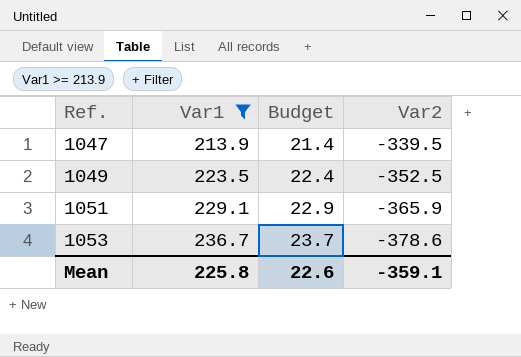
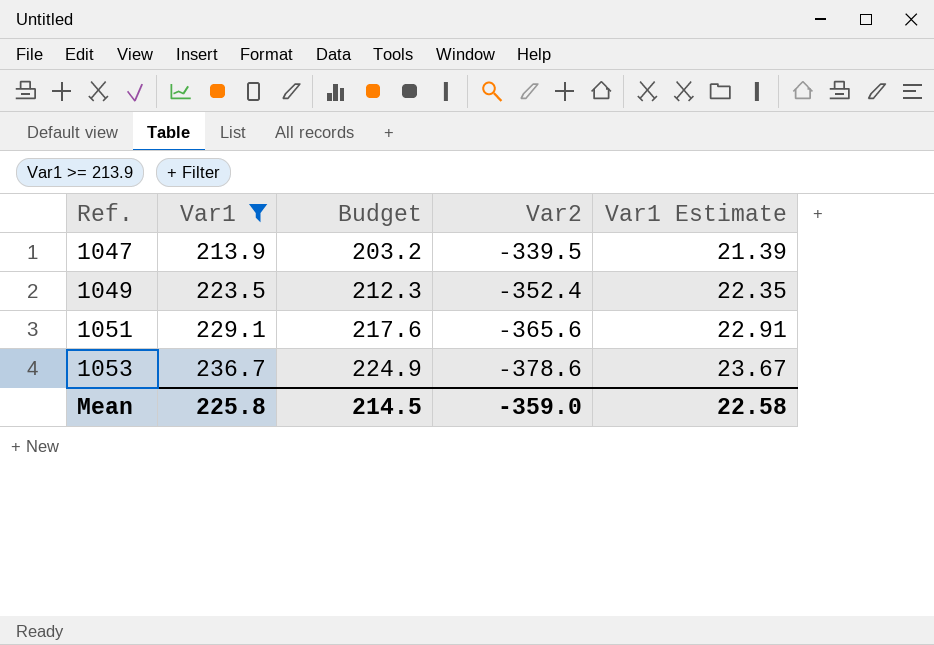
column Budget | formula: [Var1] * 0.1 -> [Var1] * 0.95
column Var1 Estimate | formula: none -> [Var1] * 0.1
1049 | Var2: -352.5 -> -352.4
1051 | Var2: -365.9 -> -365.6
Mean | Budget: 22.6 -> 214.5
Mean | Var2: -359.1 -> -359.0

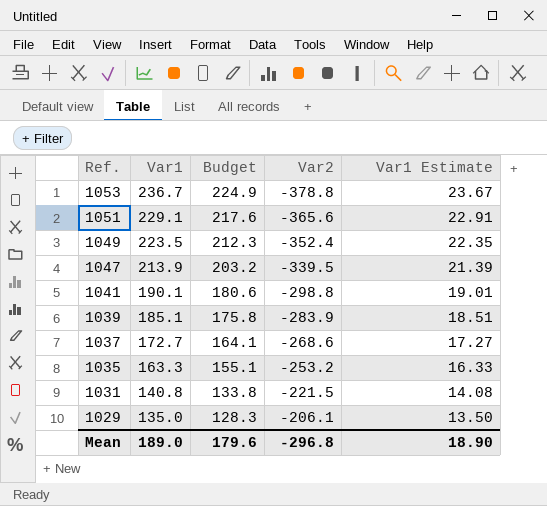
filter: Var1 >= 213.9 -> none
row order: Ref. ascending -> Ref. descending
1053 | Var2: -378.6 -> -378.8
Mean | Var1: 225.8 -> 189.0
Mean | Budget: 214.5 -> 179.6
Mean | Var2: -359.0 -> -296.8
Mean | Var1 Estimate: 22.58 -> 18.90

